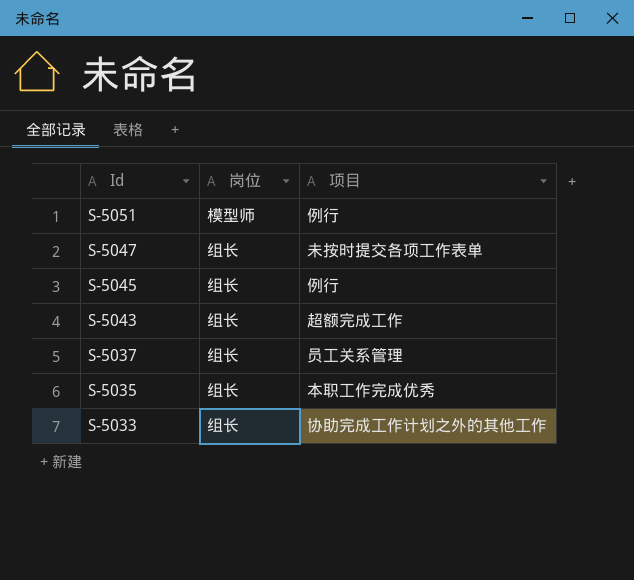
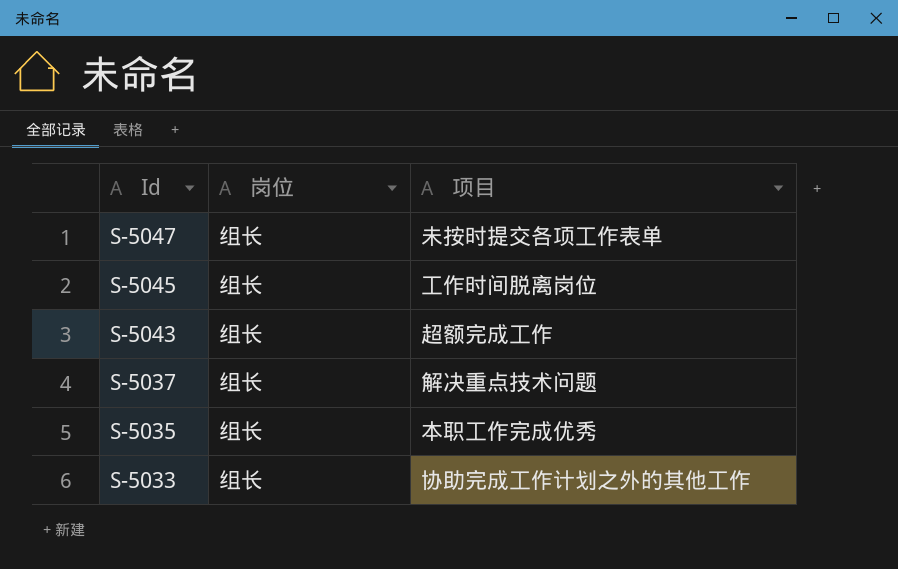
row S-5051: 模型师 | 例行 -> none
S-5045 | 项目: 例行 -> 工作时间脱离岗位
S-5037 | 项目: 员工关系管理 -> 解决重点技术问题

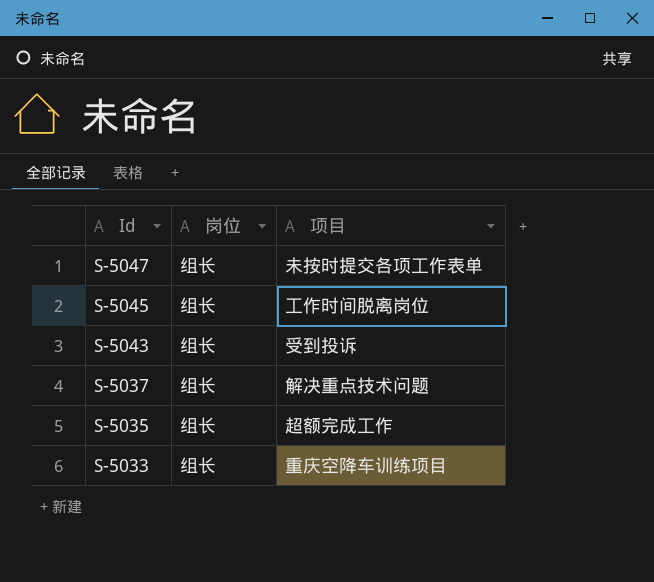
S-5043 | 项目: 超额完成工作 -> 受到投诉
S-5035 | 项目: 本职工作完成优秀 -> 超额完成工作
S-5033 | 项目: 协助完成工作计划之外的其他工作 -> 重庆空降车训练项目

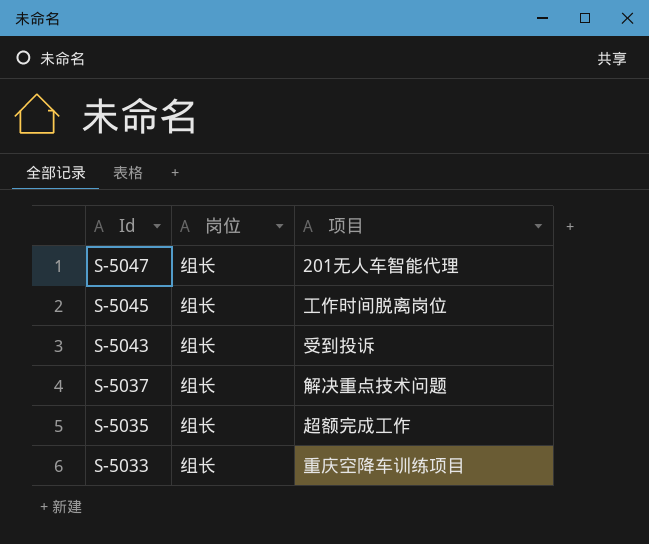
S-5047 | 项目: 未按时提交各项工作表单 -> 201无人车智能代理

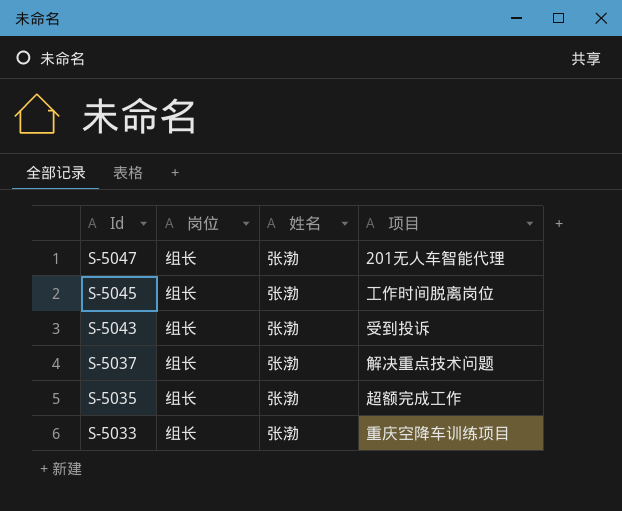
column 姓名 | position: none -> 3

